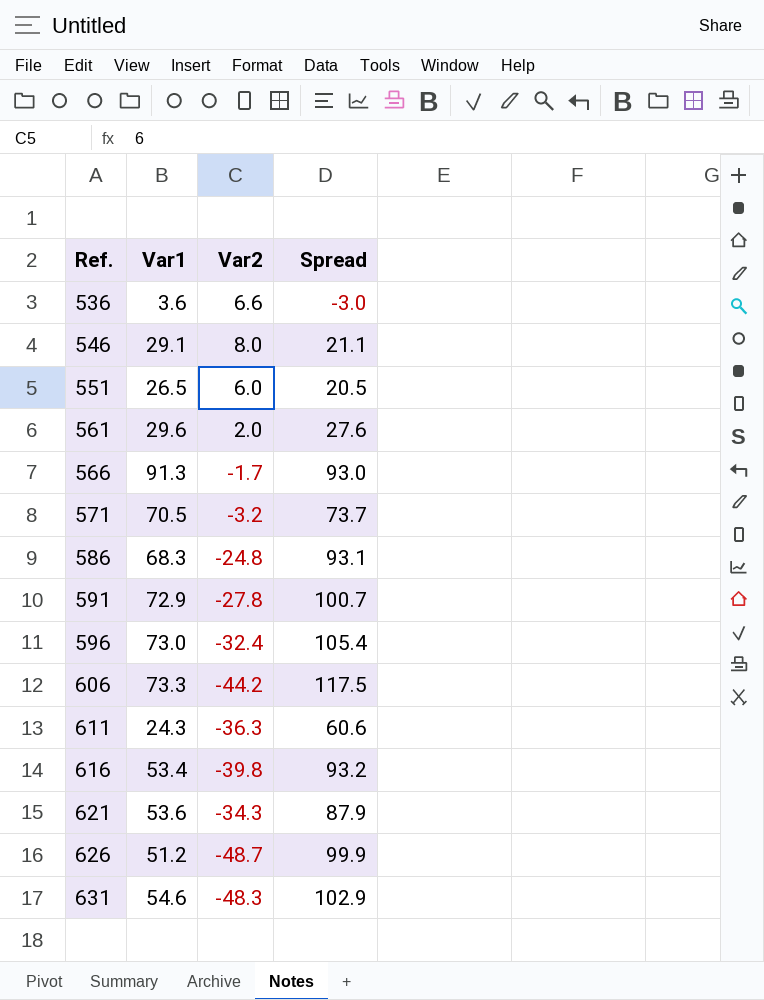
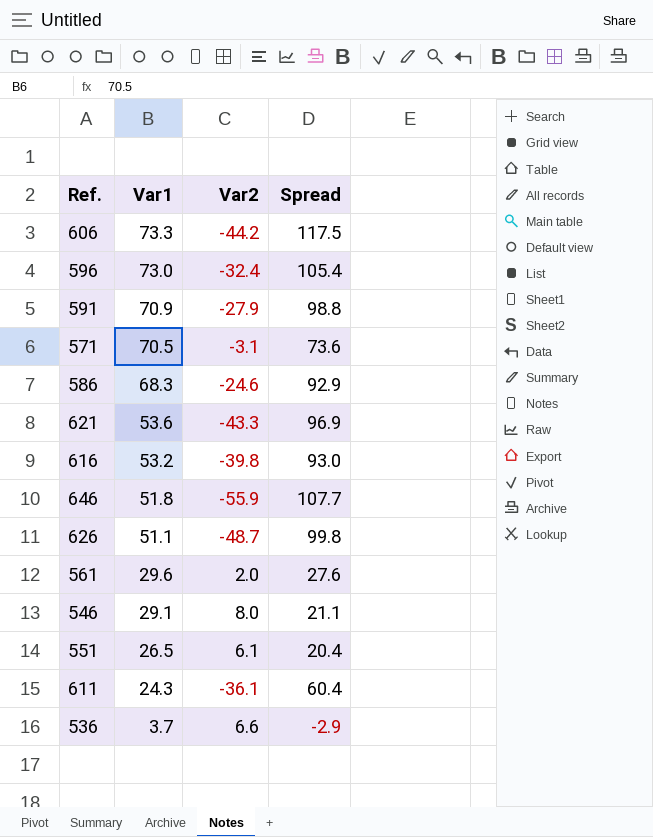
row order: Ref. ascending -> Var1 descending
row 566: 91.3 | -1.7 | 93.0 -> none
row 631: 54.6 | -48.3 | 102.9 -> none
591 | Var1: 72.9 -> 70.9
591 | Var2: -27.8 -> -27.9
591 | Spread: 100.7 -> 98.8
571 | Var2: -3.2 -> -3.1
571 | Spread: 73.7 -> 73.6
586 | Var2: -24.8 -> -24.6
586 | Spread: 93.1 -> 92.9
621 | Var2: -34.3 -> -43.3
621 | Spread: 87.9 -> 96.9
616 | Var1: 53.4 -> 53.2
616 | Spread: 93.2 -> 93.0
row 646: none -> 51.8 | -55.9 | 107.7
626 | Var1: 51.2 -> 51.1
626 | Spread: 99.9 -> 99.8
551 | Var2: 6.0 -> 6.1
551 | Spread: 20.5 -> 20.4
611 | Var2: -36.3 -> -36.1
611 | Spread: 60.6 -> 60.4
536 | Var1: 3.6 -> 3.7
536 | Spread: -3.0 -> -2.9

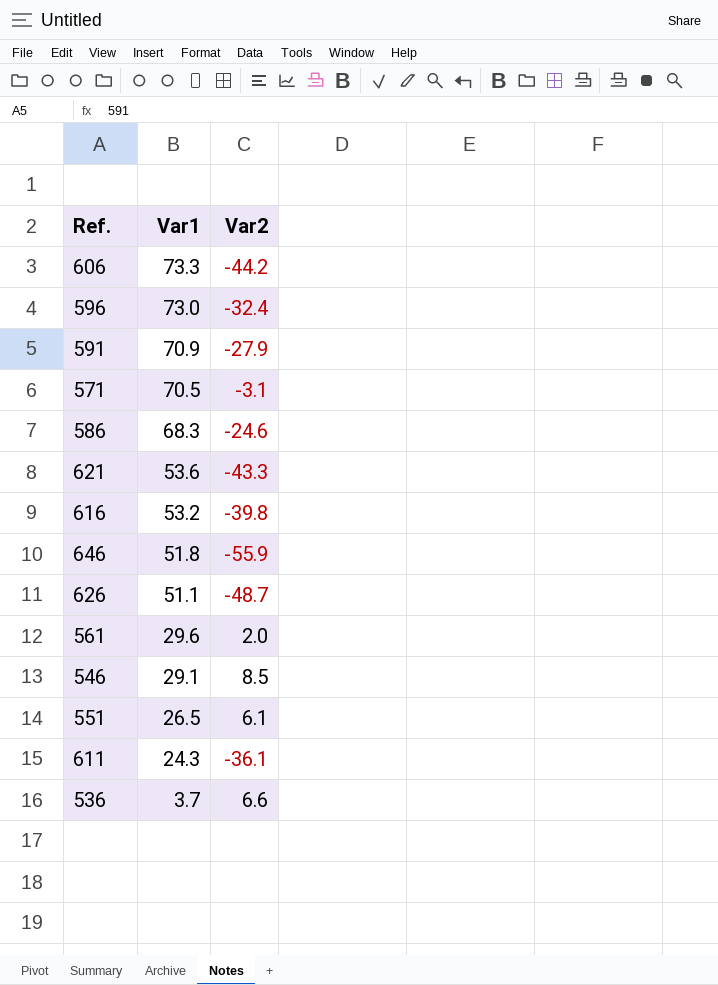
column Spread | formula: [Var1] - [Var2] -> none
546 | Var2: 8.0 -> 8.5

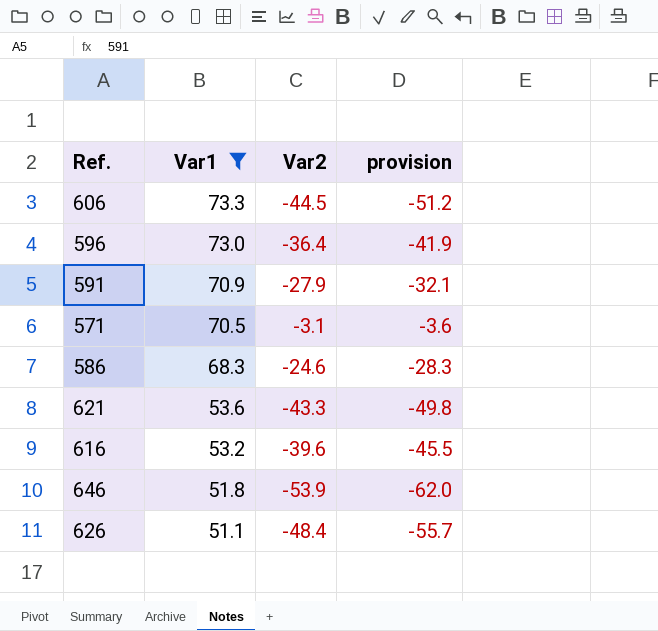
filter: none -> Var1 >= 51.1
column provision | formula: none -> [Var2] * 1.15
606 | Var2: -44.2 -> -44.5
596 | Var2: -32.4 -> -36.4
616 | Var2: -39.8 -> -39.6
646 | Var2: -55.9 -> -53.9
626 | Var2: -48.7 -> -48.4

